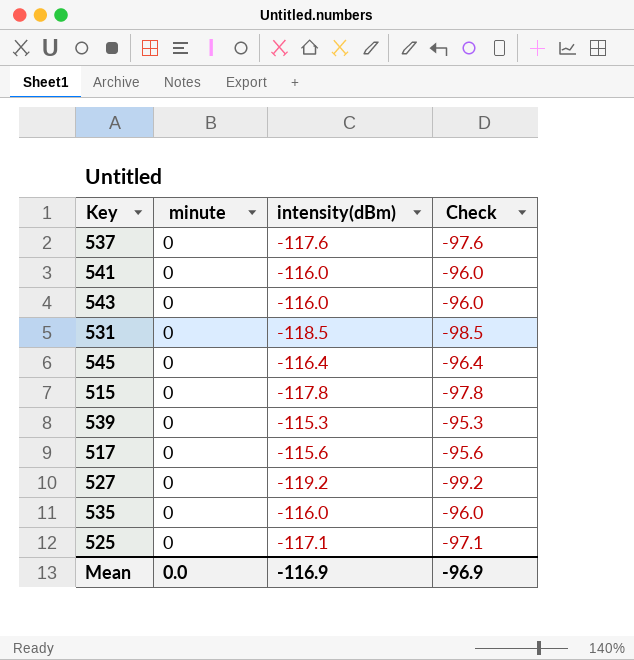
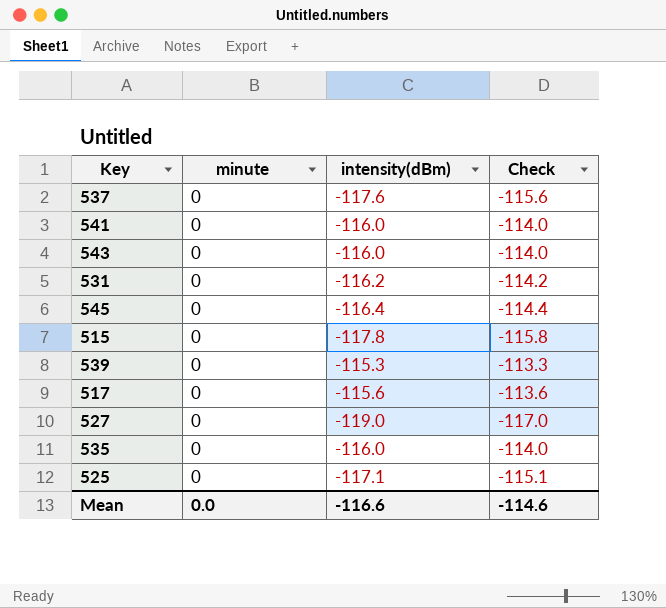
column Check | formula: [intensity(dBm)] + 20 -> [intensity(dBm)] + 2
531 | intensity(dBm): -118.5 -> -116.2
527 | intensity(dBm): -119.2 -> -119.0
Mean | intensity(dBm): -116.9 -> -116.6
Mean | Check: -96.9 -> -114.6

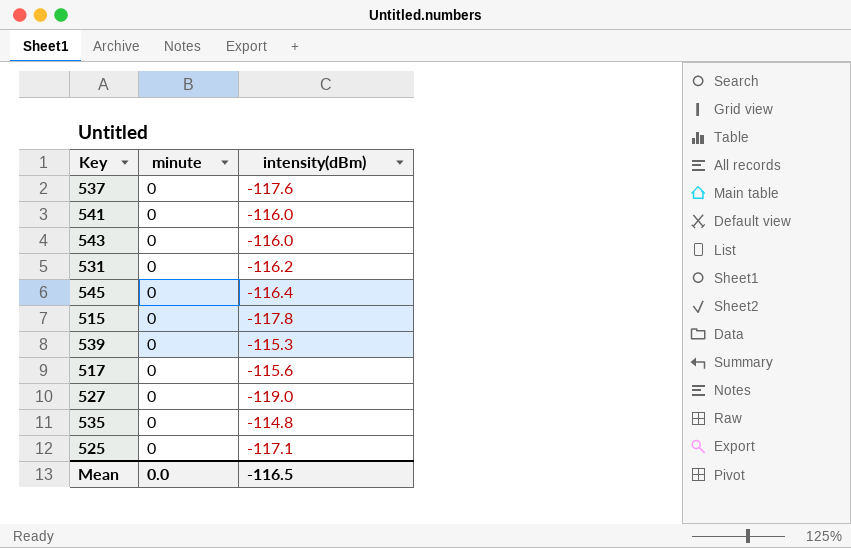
column Check | formula: [intensity(dBm)] + 2 -> none
535 | intensity(dBm): -116.0 -> -114.8
Mean | intensity(dBm): -116.6 -> -116.5

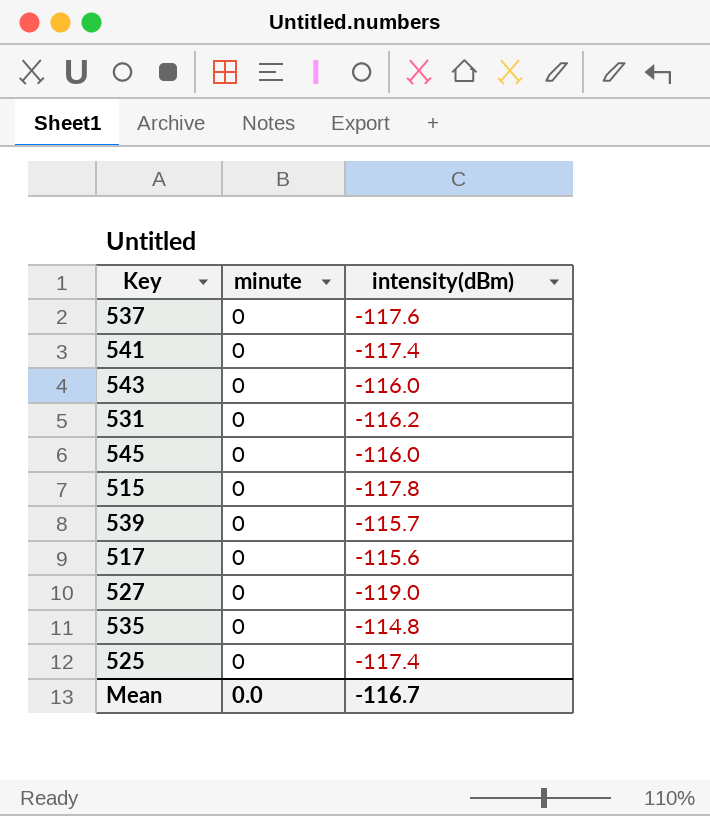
541 | intensity(dBm): -116.0 -> -117.4
545 | intensity(dBm): -116.4 -> -116.0
539 | intensity(dBm): -115.3 -> -115.7
525 | intensity(dBm): -117.1 -> -117.4
Mean | intensity(dBm): -116.5 -> -116.7

